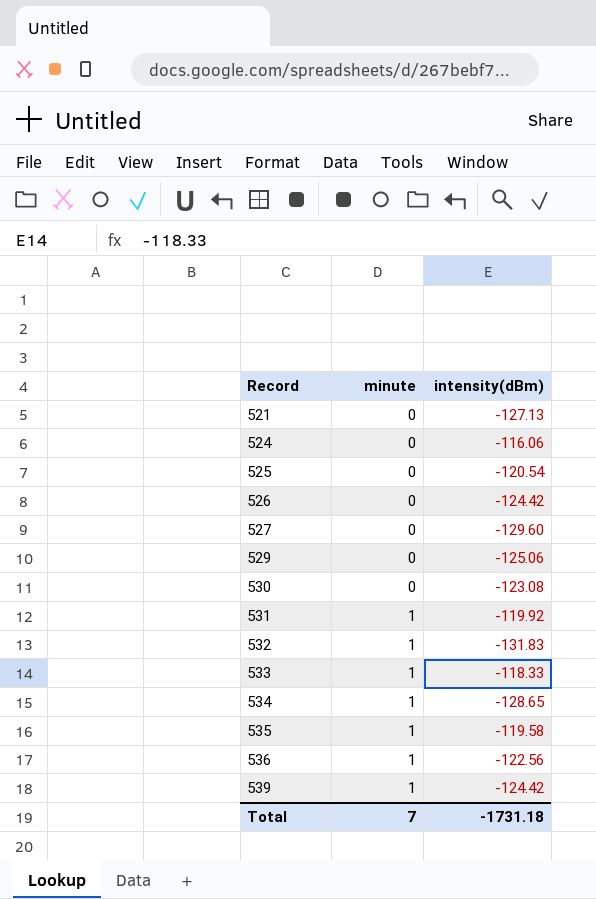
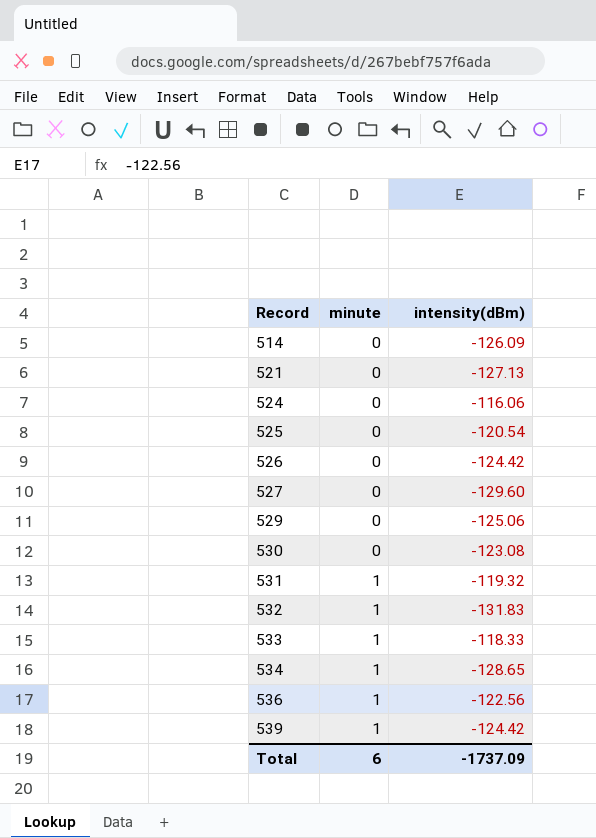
row 535: 1 | -119.58 -> none
row 514: none -> 0 | -126.09
531 | intensity(dBm): -119.92 -> -119.32
Total | minute: 7 -> 6
Total | intensity(dBm): -1731.18 -> -1737.09

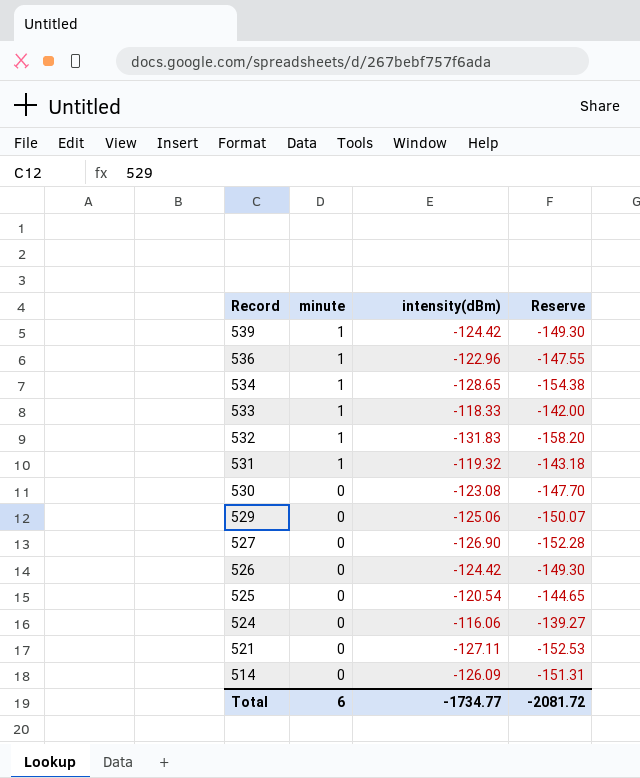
row order: Record ascending -> Record descending
column Reserve | formula: none -> [intensity(dBm)] * 1.2
536 | intensity(dBm): -122.56 -> -122.96
527 | intensity(dBm): -129.60 -> -126.90
521 | intensity(dBm): -127.13 -> -127.11
Total | intensity(dBm): -1737.09 -> -1734.77

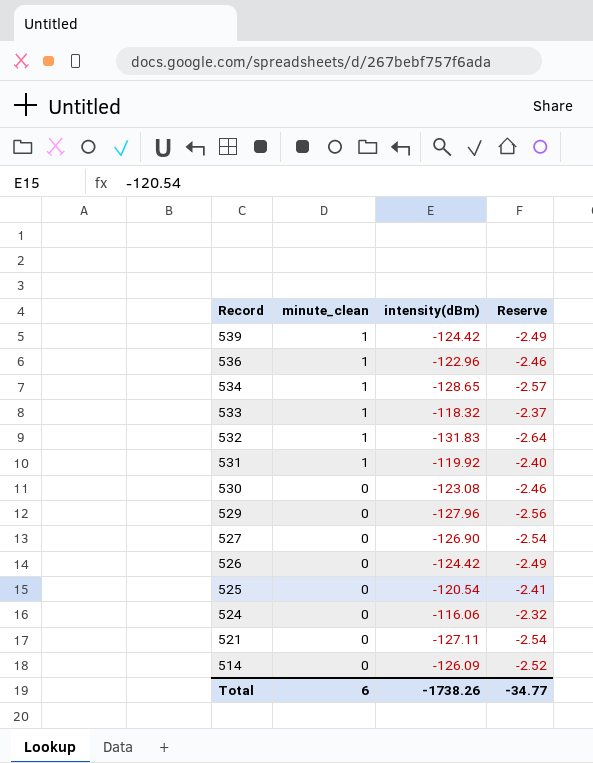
column name: minute -> minute_clean
column Reserve | formula: [intensity(dBm)] * 1.2 -> [intensity(dBm)] * 0.02
533 | intensity(dBm): -118.33 -> -118.32
531 | intensity(dBm): -119.32 -> -119.92
529 | intensity(dBm): -125.06 -> -127.96
Total | intensity(dBm): -1734.77 -> -1738.26
Total | Reserve: -2081.72 -> -34.77

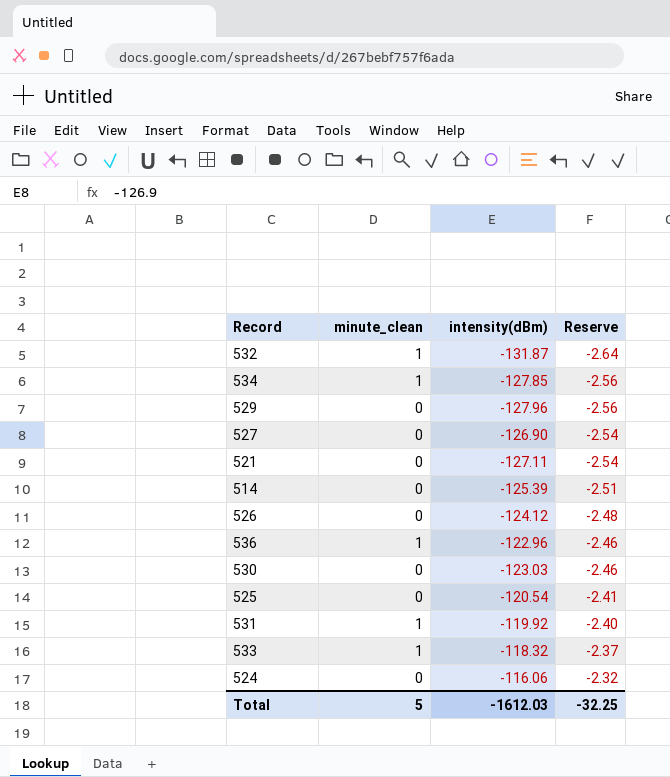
row order: Record descending -> Reserve ascending
row 539: 1 | -124.42 | -2.49 -> none
532 | intensity(dBm): -131.83 -> -131.87
534 | intensity(dBm): -128.65 -> -127.85
534 | Reserve: -2.57 -> -2.56
514 | intensity(dBm): -126.09 -> -125.39
514 | Reserve: -2.52 -> -2.51
526 | intensity(dBm): -124.42 -> -124.12
526 | Reserve: -2.49 -> -2.48
530 | intensity(dBm): -123.08 -> -123.03
Total | minute_clean: 6 -> 5
Total | intensity(dBm): -1738.26 -> -1612.03
Total | Reserve: -34.77 -> -32.25

